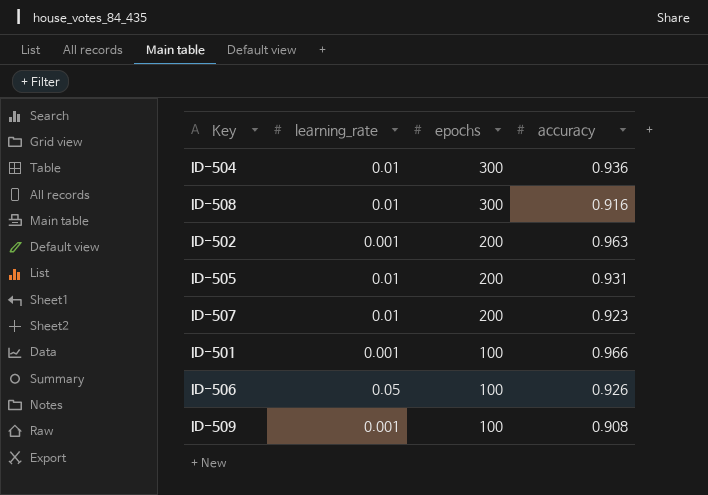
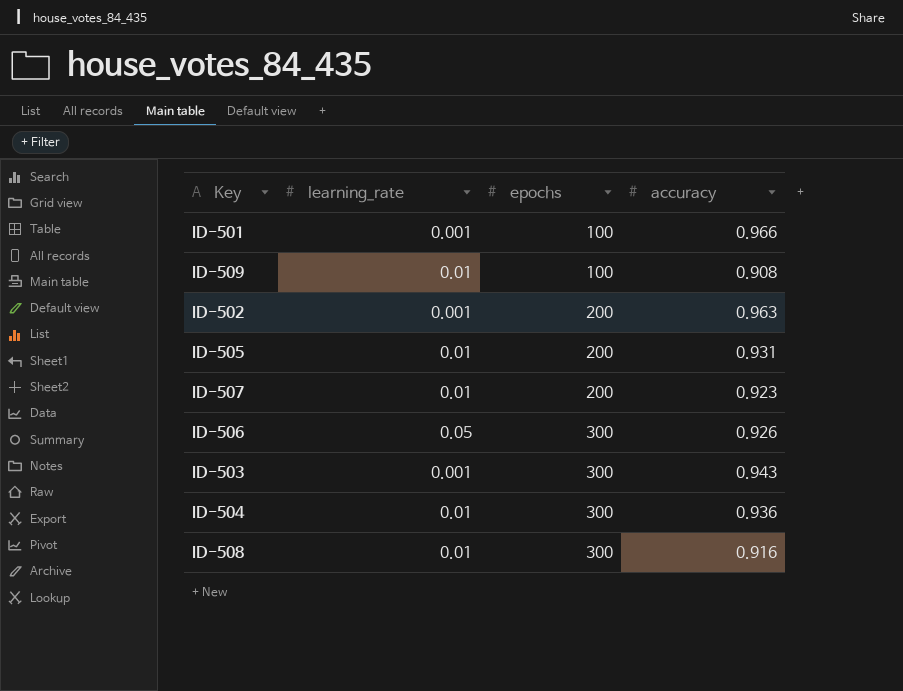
row order: epochs descending -> epochs ascending
ID-509 | learning_rate: 0.001 -> 0.01
ID-506 | epochs: 100 -> 300
row ID-503: none -> 0.001 | 300 | 0.943

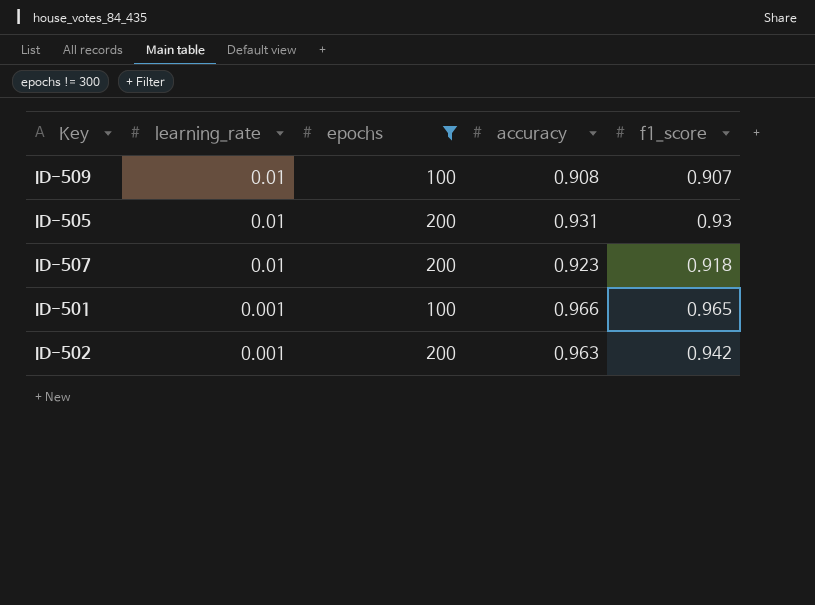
filter: none -> epochs != 300
row order: epochs ascending -> learning_rate descending
column f1_score | position: none -> 5

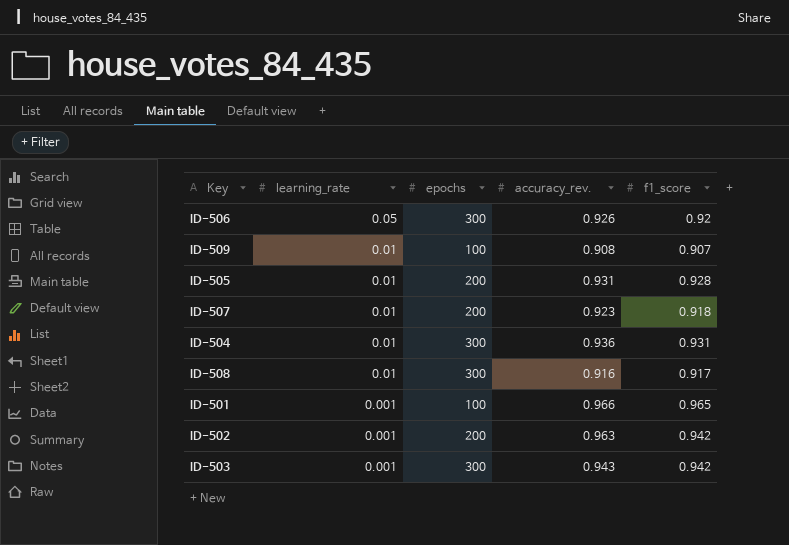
filter: epochs != 300 -> none
column name: accuracy -> accuracy_rev.
ID-505 | f1_score: 0.93 -> 0.928

